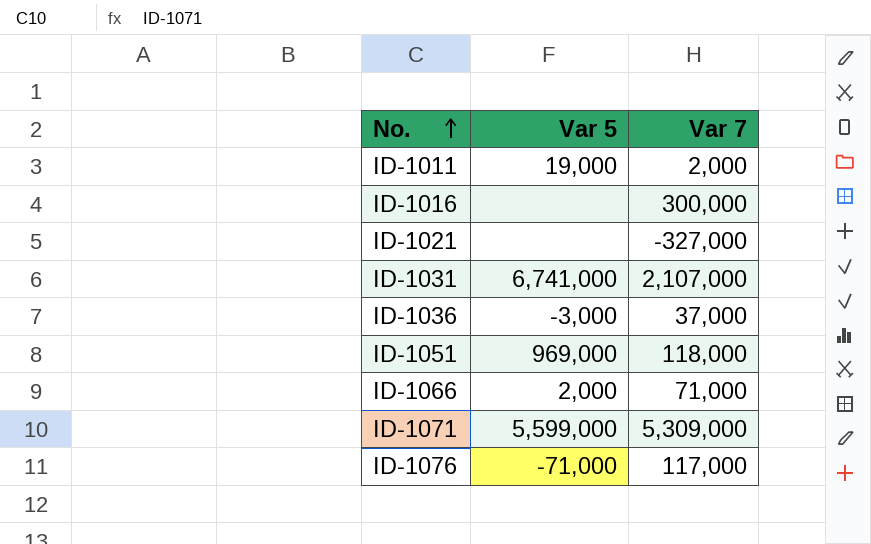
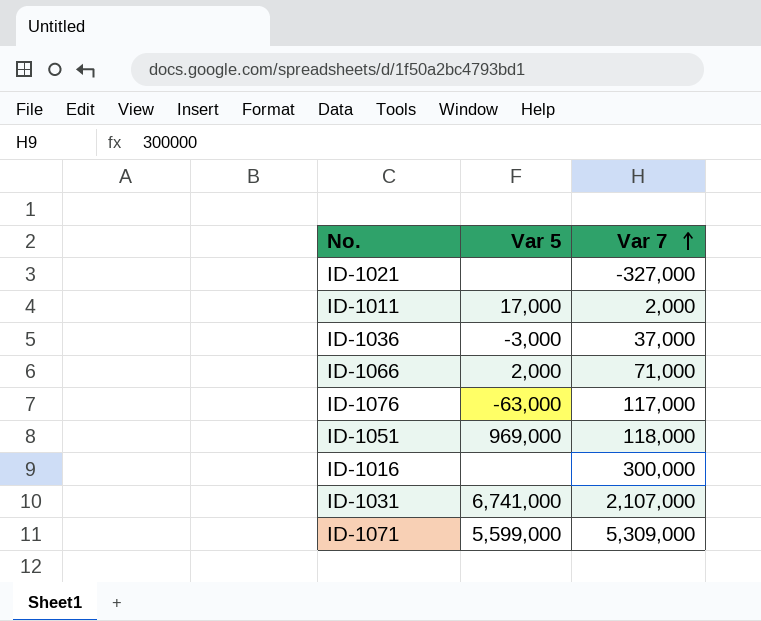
row order: No. ascending -> Var 7 ascending
ID-1011 | Var 5: 19,000 -> 17,000
ID-1076 | Var 5: -71,000 -> -63,000

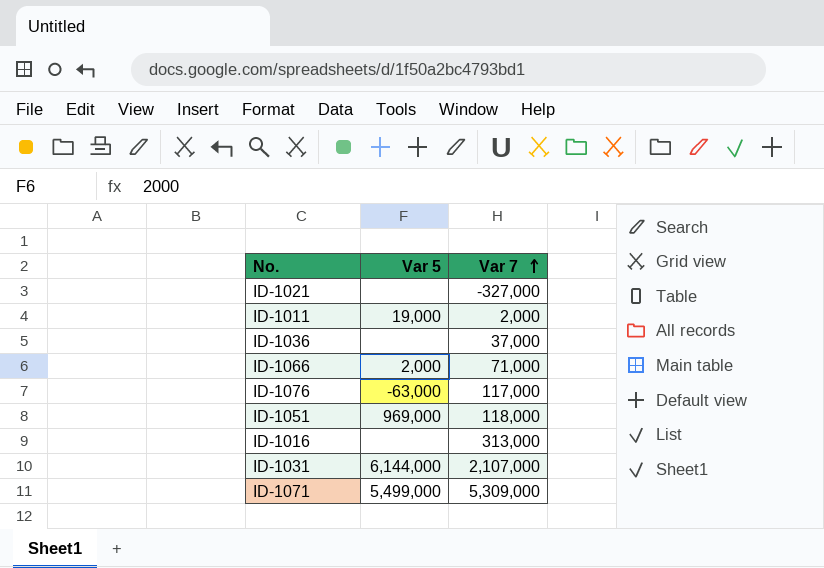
ID-1011 | Var 5: 17,000 -> 19,000
ID-1036 | Var 5: -3,000 -> none
ID-1016 | Var 7: 300,000 -> 313,000
ID-1031 | Var 5: 6,741,000 -> 6,144,000
ID-1071 | Var 5: 5,599,000 -> 5,499,000

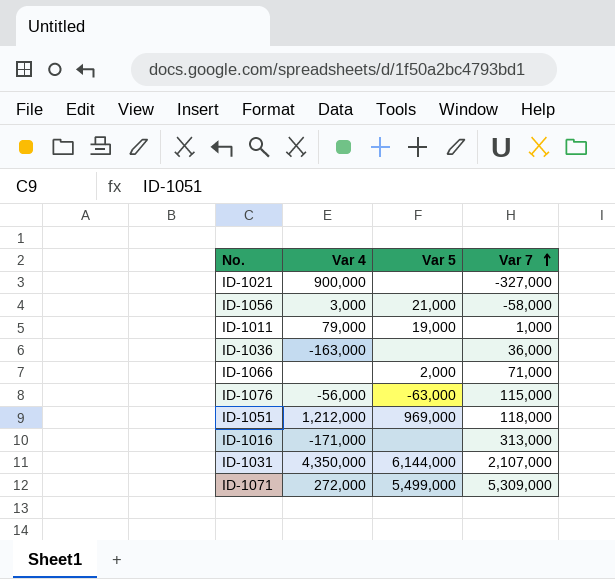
column Var 4 | position: none -> 2
row ID-1056: none -> 3,000 | 21,000 | -58,000
ID-1011 | Var 7: 2,000 -> 1,000
ID-1036 | Var 7: 37,000 -> 36,000
ID-1076 | Var 7: 117,000 -> 115,000

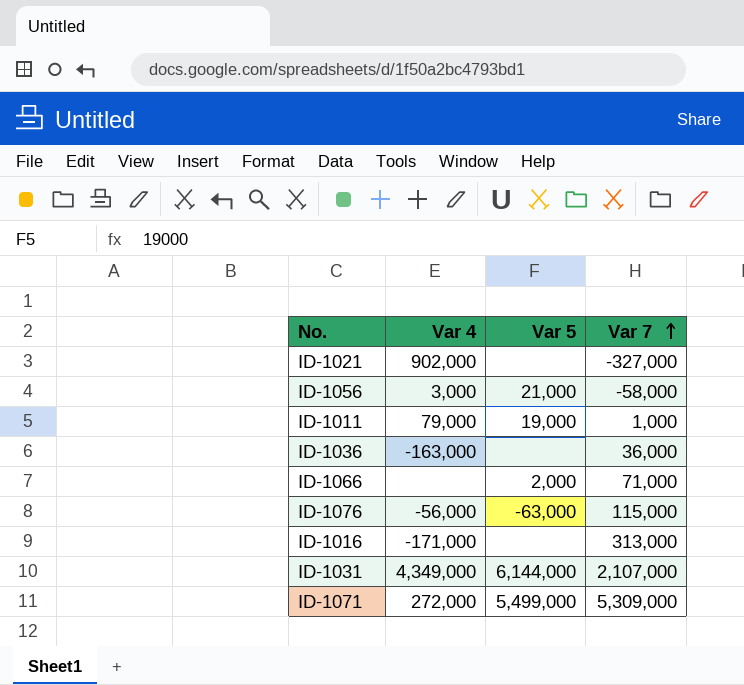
row ID-1051: 1,212,000 | 969,000 | 118,000 -> none
ID-1021 | Var 4: 900,000 -> 902,000
ID-1031 | Var 4: 4,350,000 -> 4,349,000

